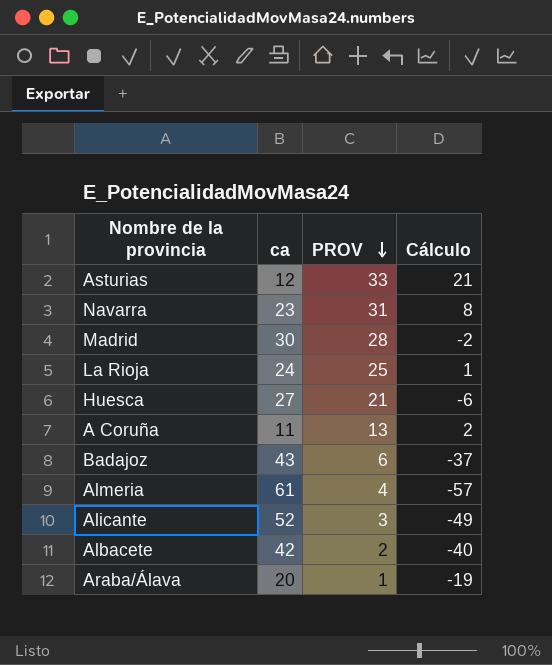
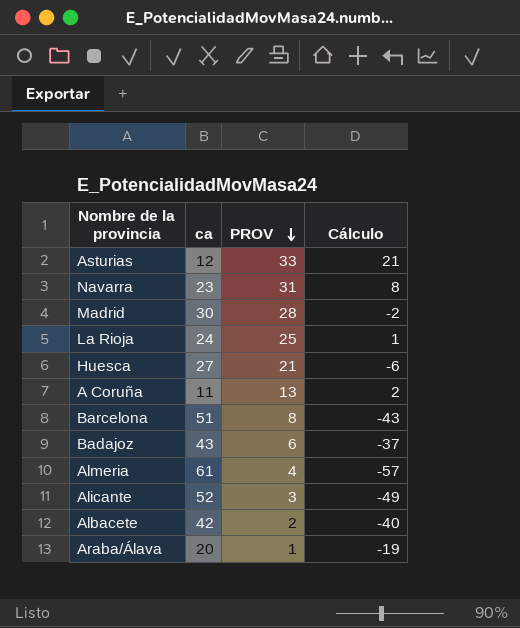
row Barcelona: none -> 51 | 8 | -43

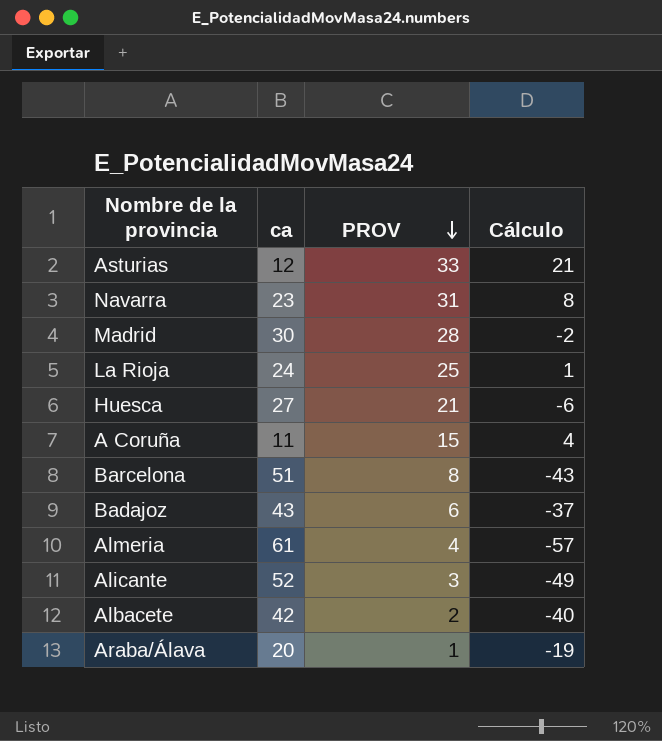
A Coruña | PROV: 13 -> 15
A Coruña | Cálculo: 2 -> 4

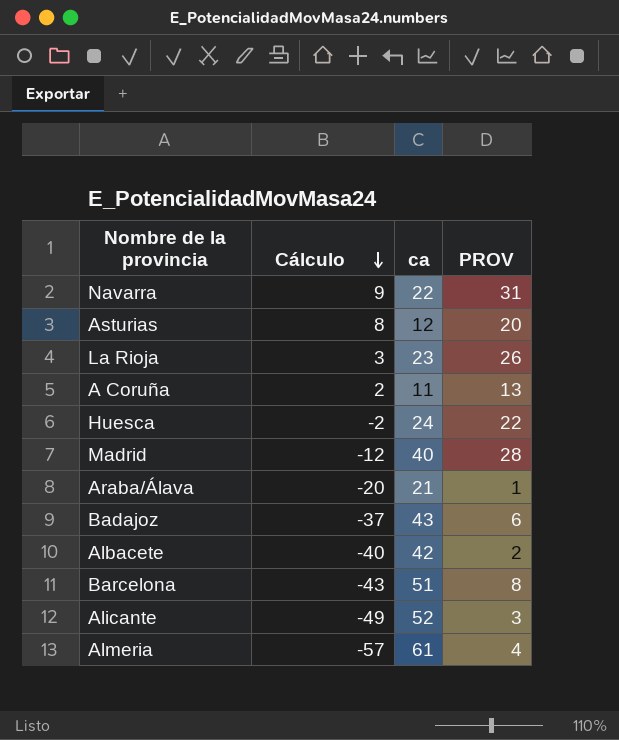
row order: PROV descending -> Cálculo descending
column Cálculo | position: 4 -> 2
Navarra | Cálculo: 8 -> 9
Navarra | ca: 23 -> 22
Asturias | Cálculo: 21 -> 8
Asturias | PROV: 33 -> 20
La Rioja | Cálculo: 1 -> 3
La Rioja | ca: 24 -> 23
La Rioja | PROV: 25 -> 26
A Coruña | Cálculo: 4 -> 2
A Coruña | PROV: 15 -> 13
Huesca | Cálculo: -6 -> -2
Huesca | ca: 27 -> 24
Huesca | PROV: 21 -> 22
Madrid | Cálculo: -2 -> -12
Madrid | ca: 30 -> 40
Araba/Álava | Cálculo: -19 -> -20
Araba/Álava | ca: 20 -> 21

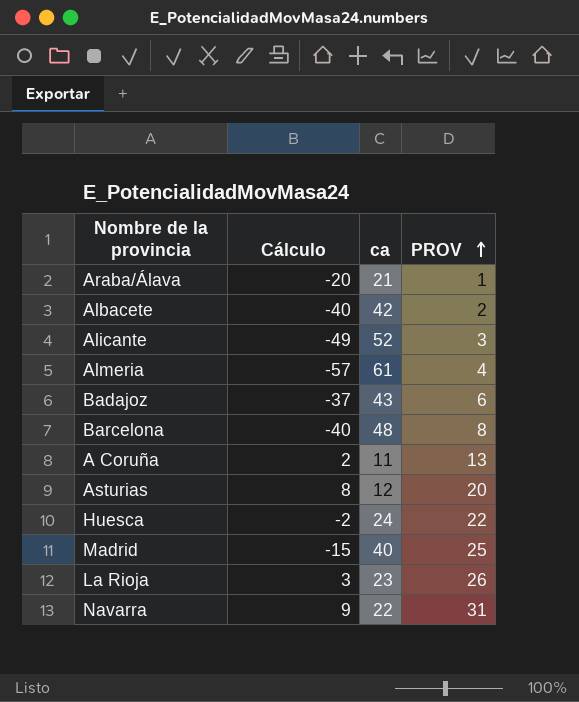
row order: Cálculo descending -> PROV ascending
Barcelona | Cálculo: -43 -> -40
Barcelona | ca: 51 -> 48
Madrid | Cálculo: -12 -> -15
Madrid | PROV: 28 -> 25

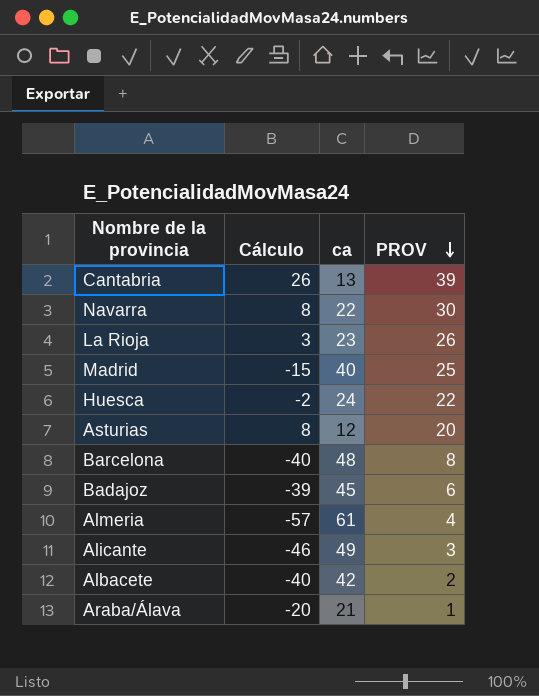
row order: PROV ascending -> PROV descending
row A Coruña: 2 | 11 | 13 -> none
row Cantabria: none -> 26 | 13 | 39
Navarra | Cálculo: 9 -> 8
Navarra | PROV: 31 -> 30
Badajoz | Cálculo: -37 -> -39
Badajoz | ca: 43 -> 45
Alicante | Cálculo: -49 -> -46
Alicante | ca: 52 -> 49

